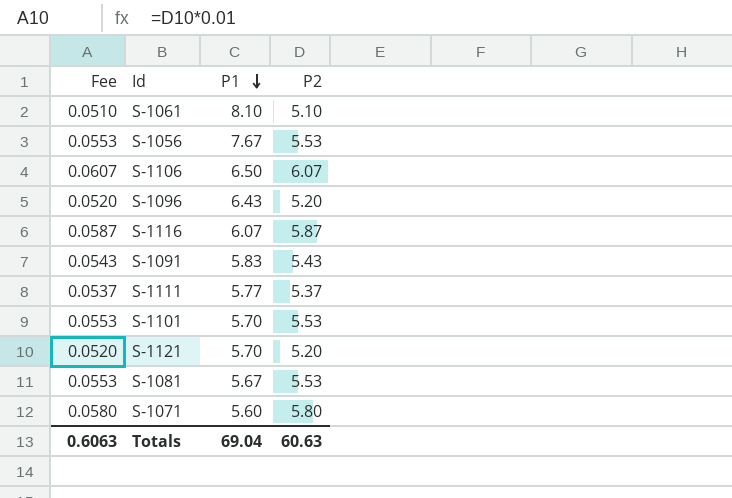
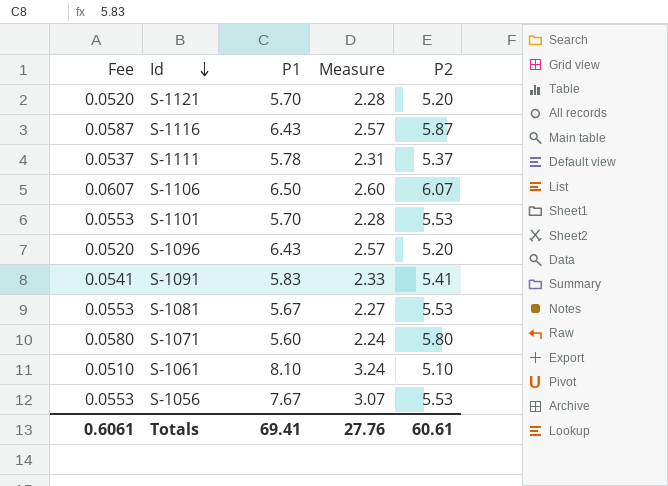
row order: P1 descending -> Id descending
column Measure | formula: none -> [P1] * 0.4
S-1116 | P1: 6.07 -> 6.43
S-1111 | P1: 5.77 -> 5.78
S-1091 | Fee: 0.0543 -> 0.0541
S-1091 | P2: 5.43 -> 5.41
Totals | Fee: 0.6063 -> 0.6061
Totals | P1: 69.04 -> 69.41
Totals | P2: 60.63 -> 60.61

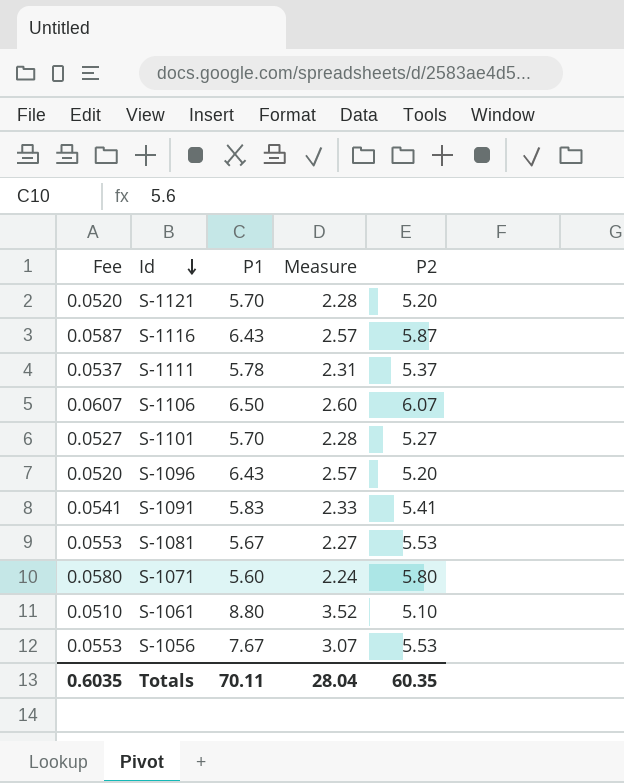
S-1101 | Fee: 0.0553 -> 0.0527
S-1101 | P2: 5.53 -> 5.27
S-1061 | P1: 8.10 -> 8.80
S-1061 | Measure: 3.24 -> 3.52
Totals | Fee: 0.6061 -> 0.6035
Totals | P1: 69.41 -> 70.11
Totals | Measure: 27.76 -> 28.04
Totals | P2: 60.61 -> 60.35

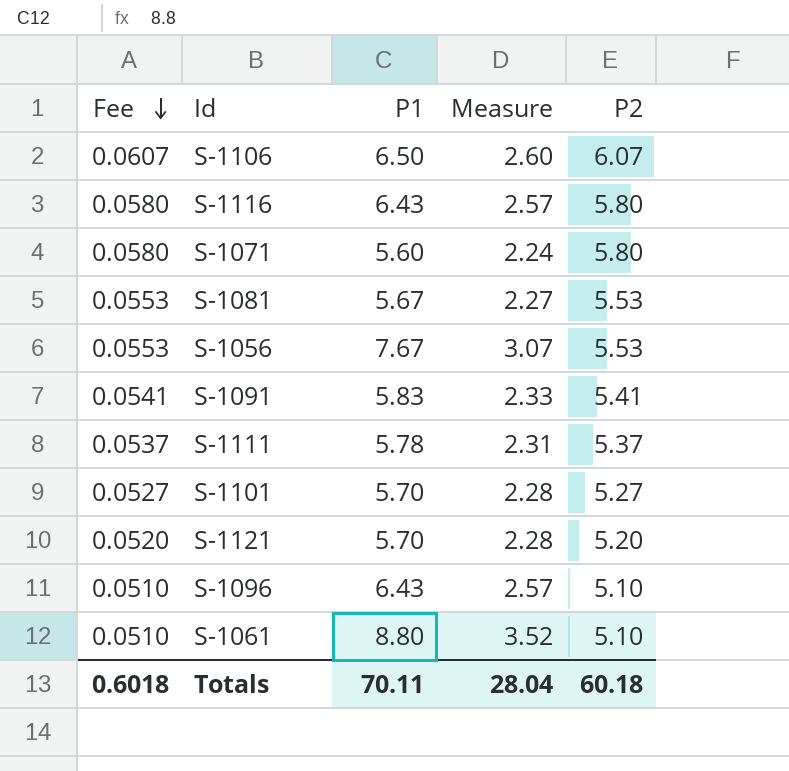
row order: Id descending -> Fee descending
S-1116 | Fee: 0.0587 -> 0.0580
S-1116 | P2: 5.87 -> 5.80
S-1096 | Fee: 0.0520 -> 0.0510
S-1096 | P2: 5.20 -> 5.10
Totals | Fee: 0.6035 -> 0.6018
Totals | P2: 60.35 -> 60.18

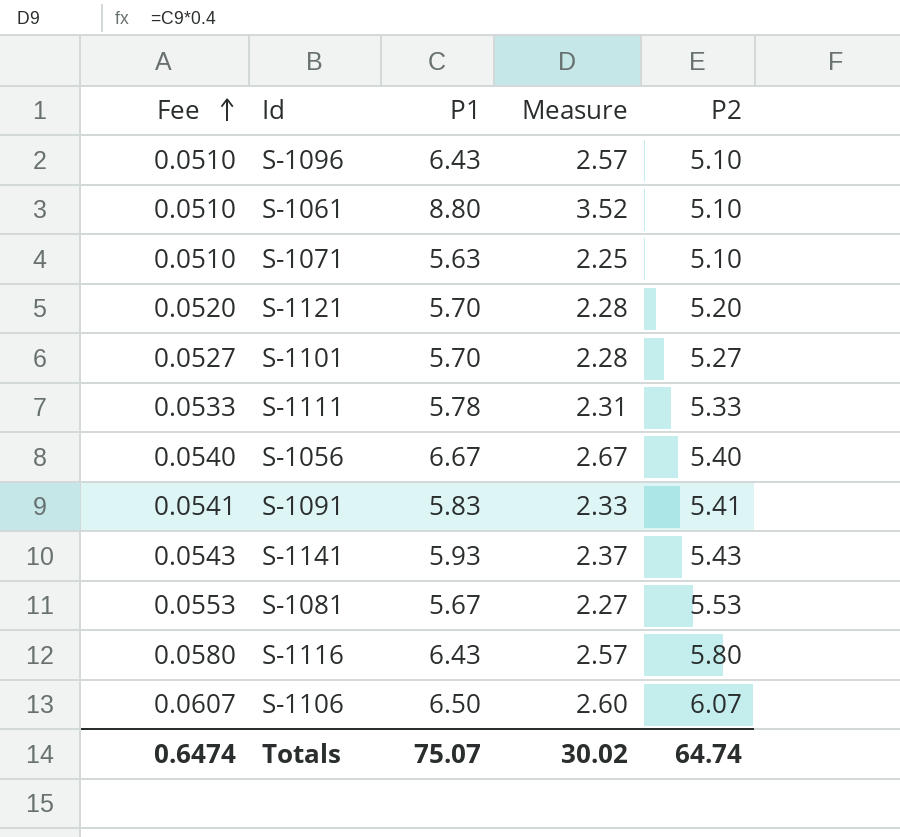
row order: Fee descending -> Fee ascending
S-1071 | Fee: 0.0580 -> 0.0510
S-1071 | P1: 5.60 -> 5.63
S-1071 | Measure: 2.24 -> 2.25
S-1071 | P2: 5.80 -> 5.10
S-1111 | Fee: 0.0537 -> 0.0533
S-1111 | P2: 5.37 -> 5.33
S-1056 | Fee: 0.0553 -> 0.0540
S-1056 | P1: 7.67 -> 6.67
S-1056 | Measure: 3.07 -> 2.67
S-1056 | P2: 5.53 -> 5.40
row S-1141: none -> 0.0543 | 5.93 | 2.37 | 5.43
Totals | Fee: 0.6018 -> 0.6474
Totals | P1: 70.11 -> 75.07
Totals | Measure: 28.04 -> 30.02
Totals | P2: 60.18 -> 64.74

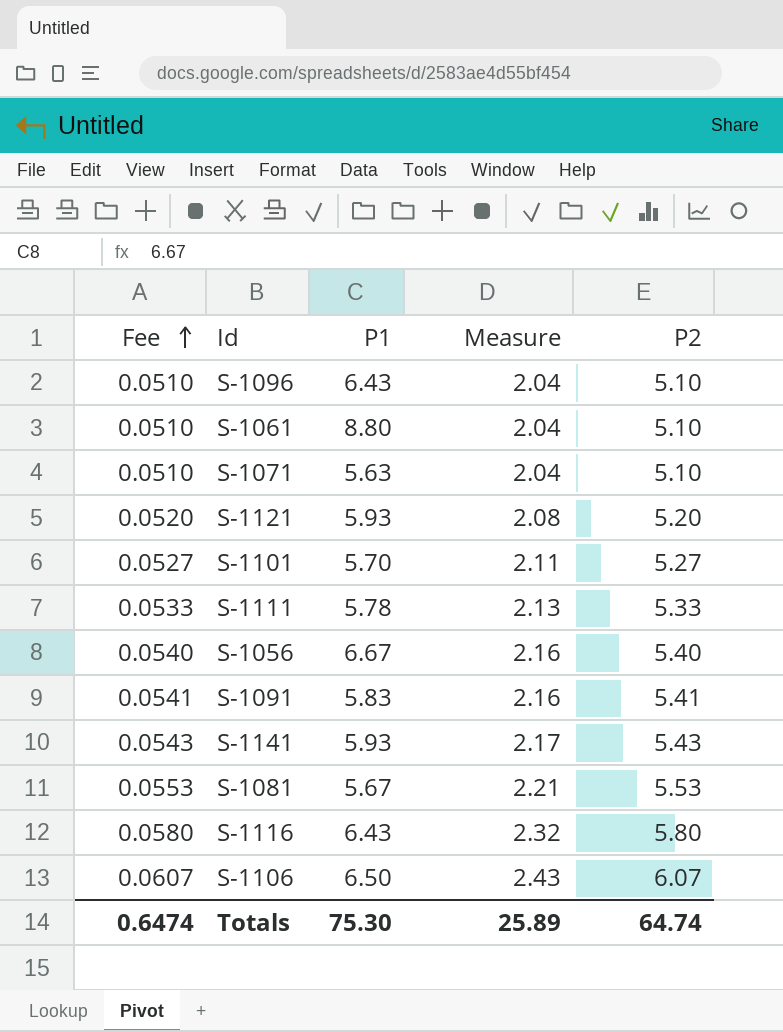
column Measure | formula: [P1] * 0.4 -> [P2] * 0.4
S-1121 | P1: 5.70 -> 5.93
Totals | P1: 75.07 -> 75.30
Totals | Measure: 30.02 -> 25.89

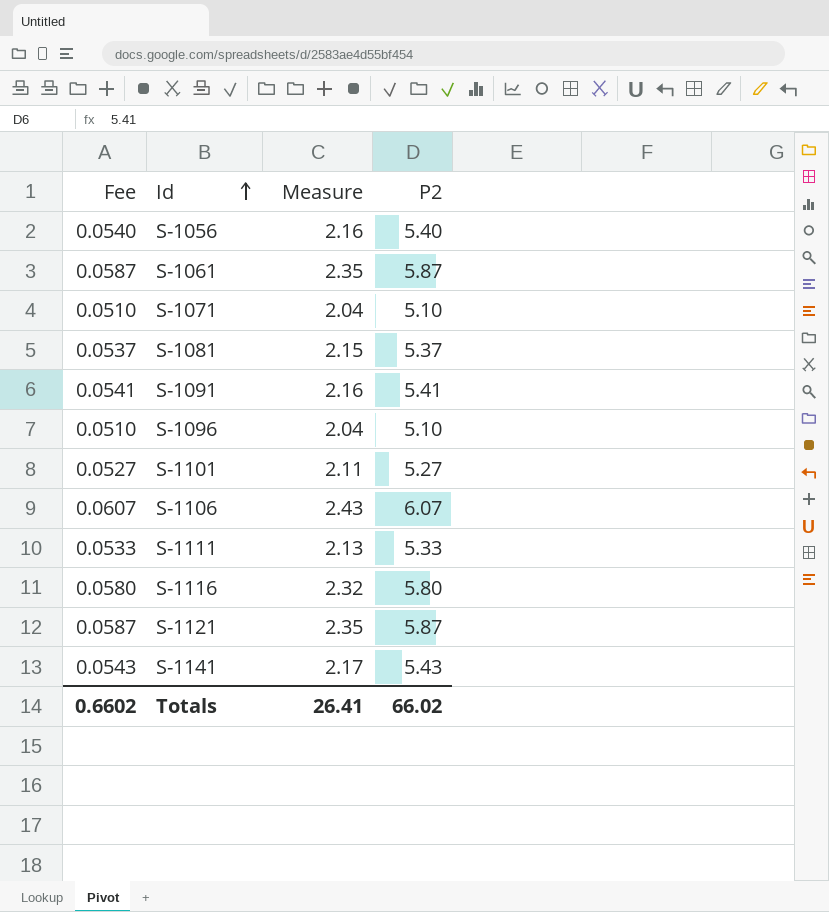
row order: Fee ascending -> Id ascending
column P1 | position: 3 -> none
S-1061 | Fee: 0.0510 -> 0.0587
S-1061 | Measure: 2.04 -> 2.35
S-1061 | P2: 5.10 -> 5.87
S-1081 | Fee: 0.0553 -> 0.0537
S-1081 | Measure: 2.21 -> 2.15
S-1081 | P2: 5.53 -> 5.37
S-1121 | Fee: 0.0520 -> 0.0587
S-1121 | Measure: 2.08 -> 2.35
S-1121 | P2: 5.20 -> 5.87
Totals | Fee: 0.6474 -> 0.6602
Totals | Measure: 25.89 -> 26.41
Totals | P2: 64.74 -> 66.02

